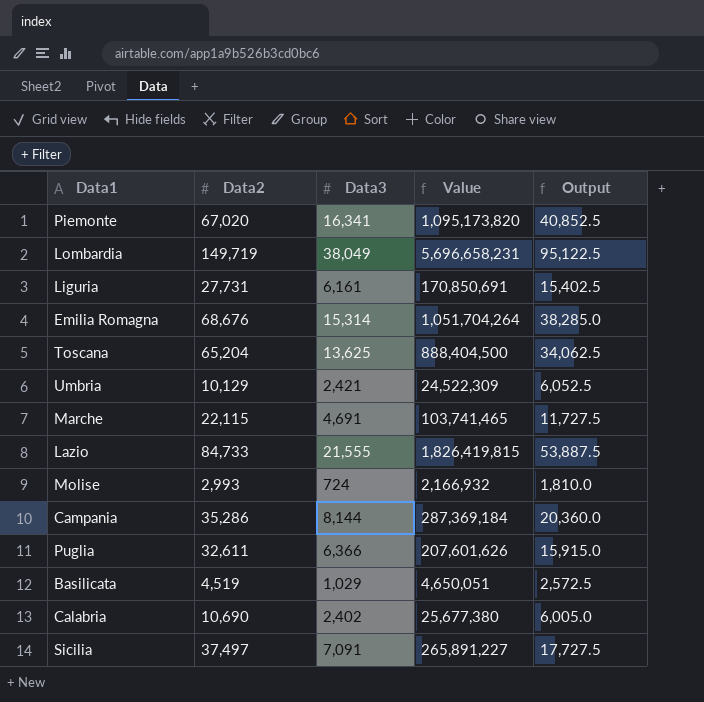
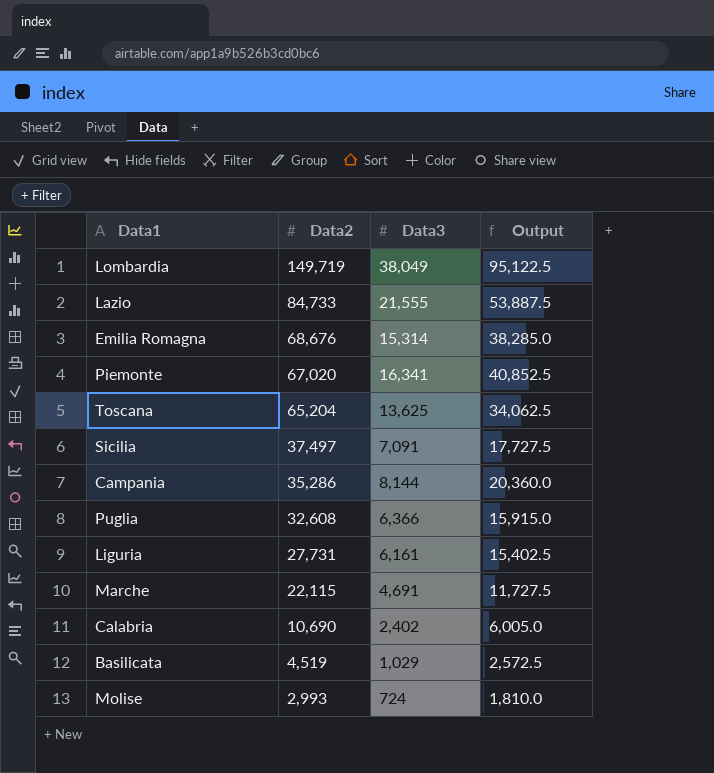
row order: none -> Data2 descending
column Value | formula: [Data2] * [Data3] -> none
row Umbria: 10,129 | 2,421 | 24,522,309 | 6,052.5 -> none
Puglia | Data2: 32,611 -> 32,608

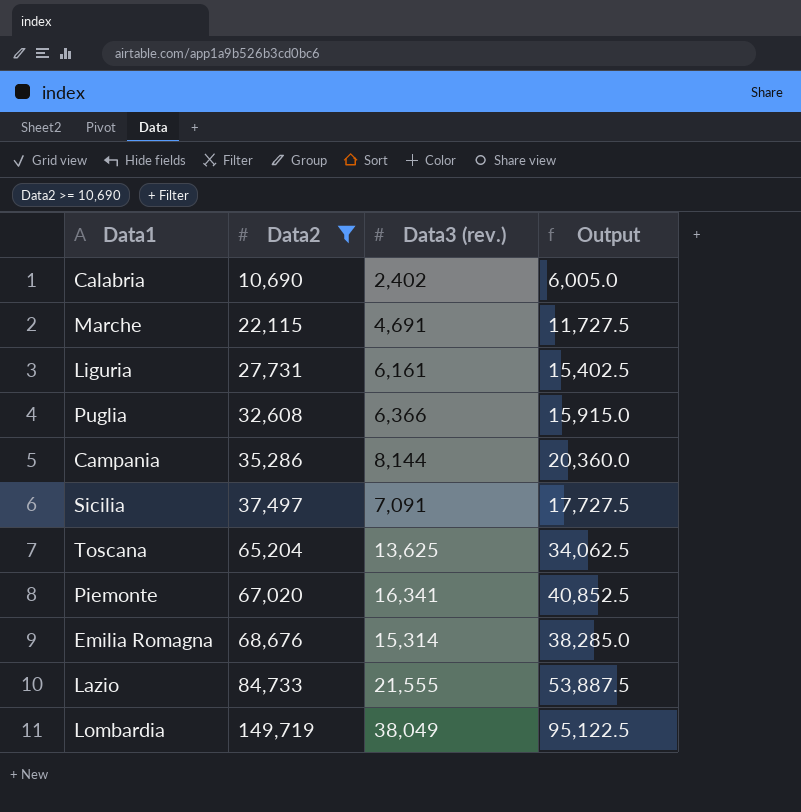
filter: none -> Data2 >= 10,690
row order: Data2 descending -> Data2 ascending
column name: Data3 -> Data3 (rev.)

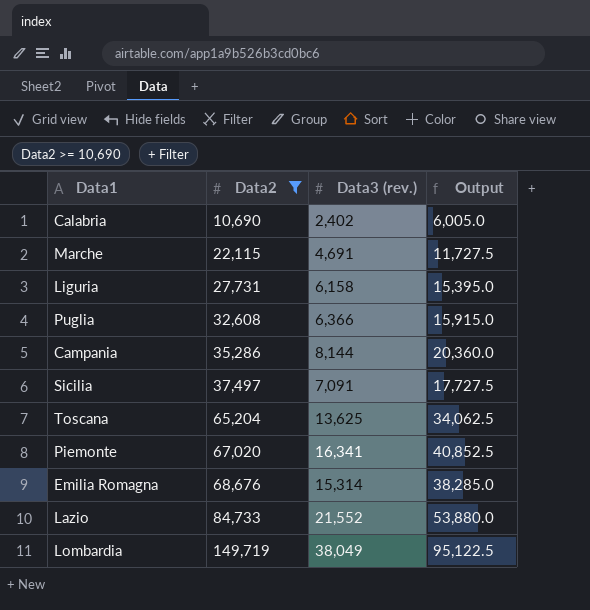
Liguria | Data3 (rev.): 6,161 -> 6,158
Liguria | Output: 15,402.5 -> 15,395.0
Lazio | Data3 (rev.): 21,555 -> 21,552
Lazio | Output: 53,887.5 -> 53,880.0

